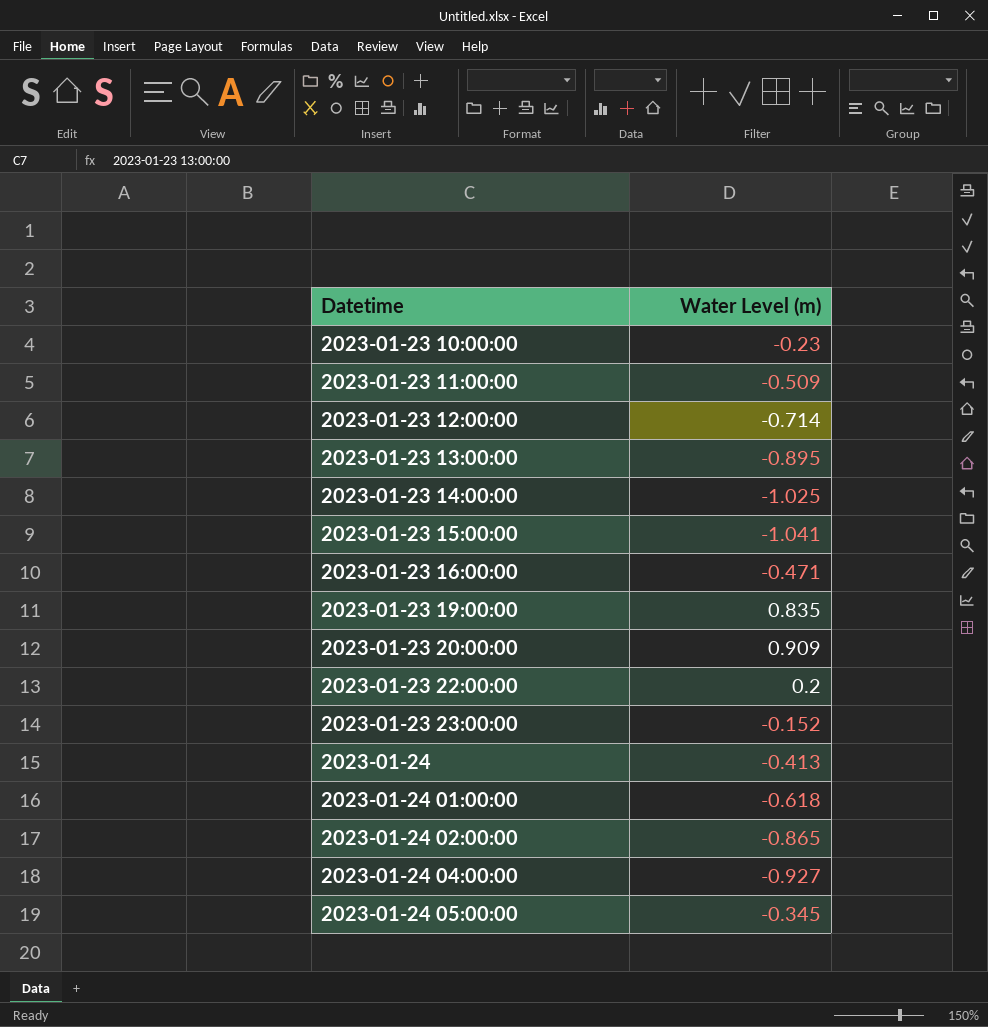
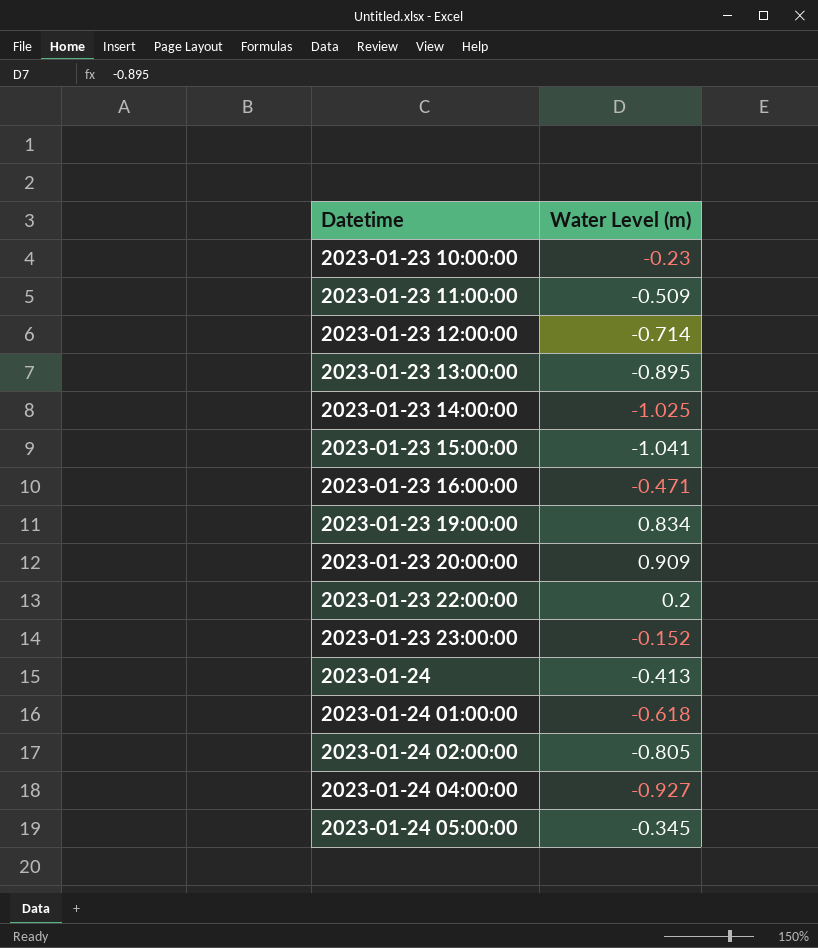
2023-01-23 19:00:00 | Water Level (m): 0.835 -> 0.834
2023-01-24 02:00:00 | Water Level (m): -0.865 -> -0.805

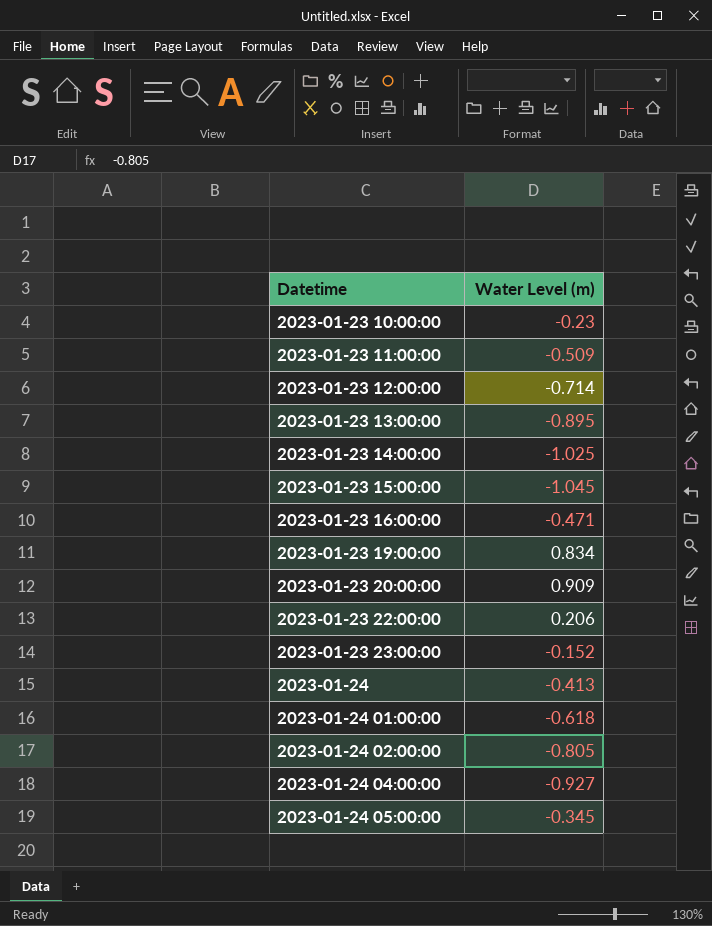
2023-01-23 15:00:00 | Water Level (m): -1.041 -> -1.045
2023-01-23 22:00:00 | Water Level (m): 0.2 -> 0.206

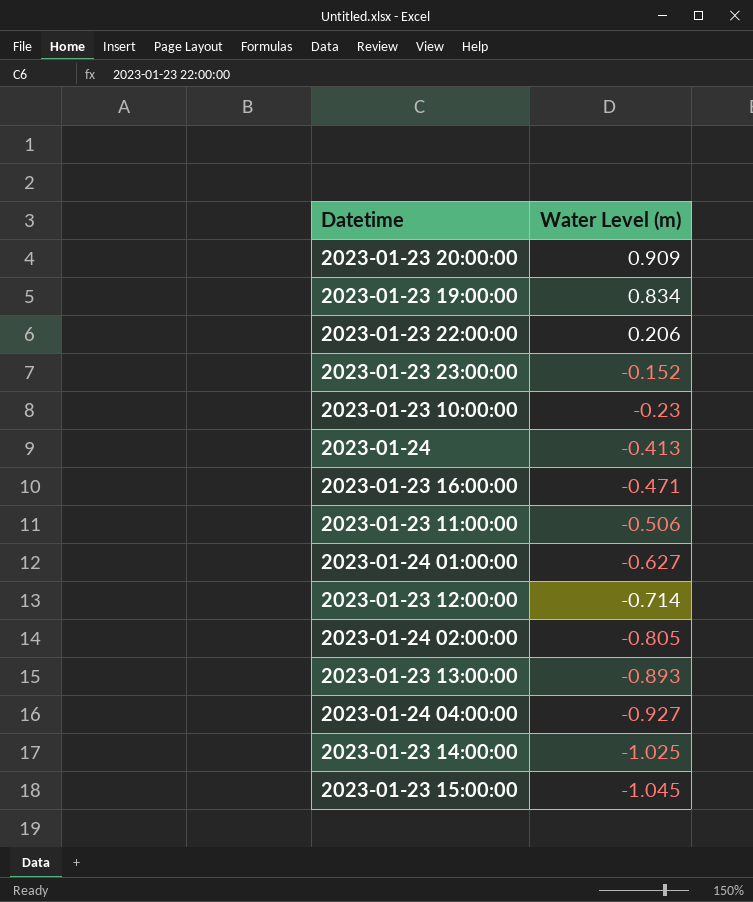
row order: Datetime ascending -> Water Level (m) descending
row 2023-01-24 05:00:00: -0.345 -> none
2023-01-23 11:00:00 | Water Level (m): -0.509 -> -0.506
2023-01-24 01:00:00 | Water Level (m): -0.618 -> -0.627
2023-01-23 13:00:00 | Water Level (m): -0.895 -> -0.893

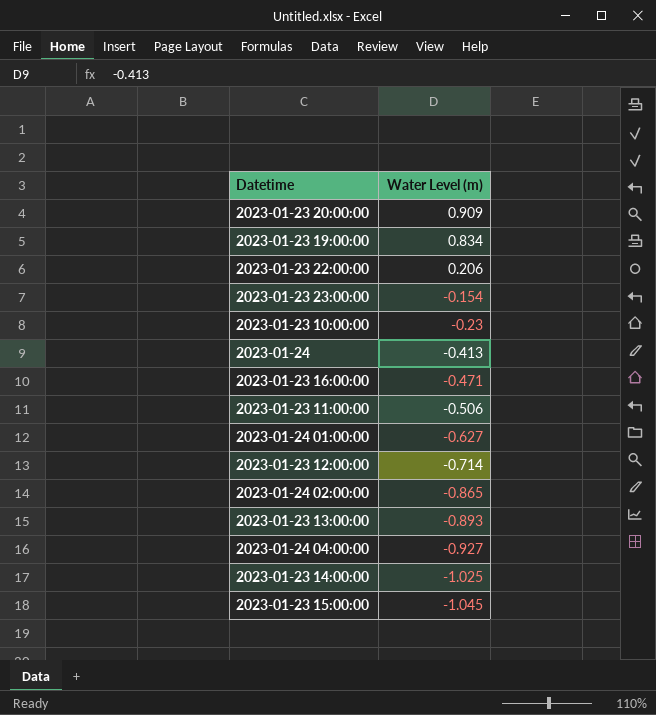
2023-01-23 23:00:00 | Water Level (m): -0.152 -> -0.154
2023-01-24 02:00:00 | Water Level (m): -0.805 -> -0.865

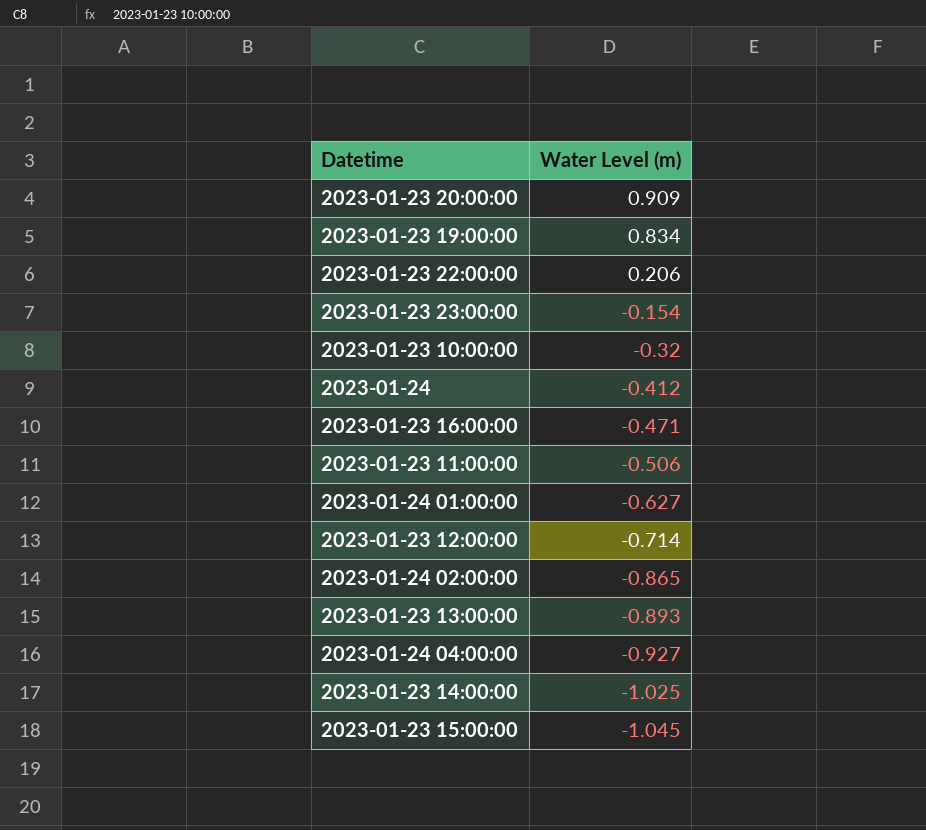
2023-01-23 10:00:00 | Water Level (m): -0.23 -> -0.32
2023-01-24 | Water Level (m): -0.413 -> -0.412

